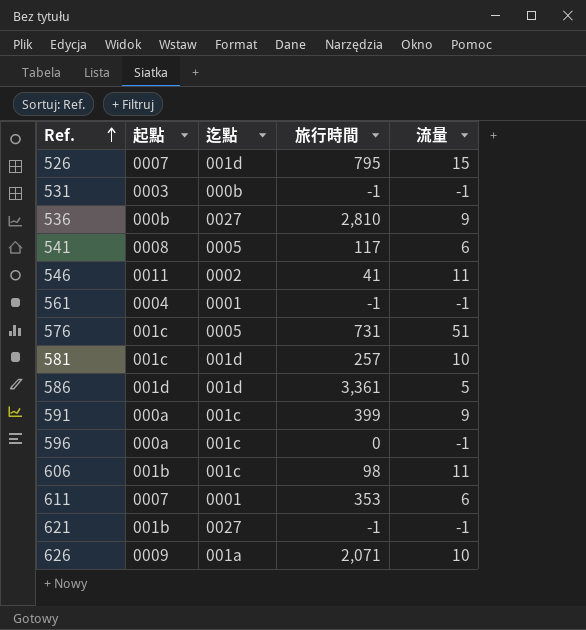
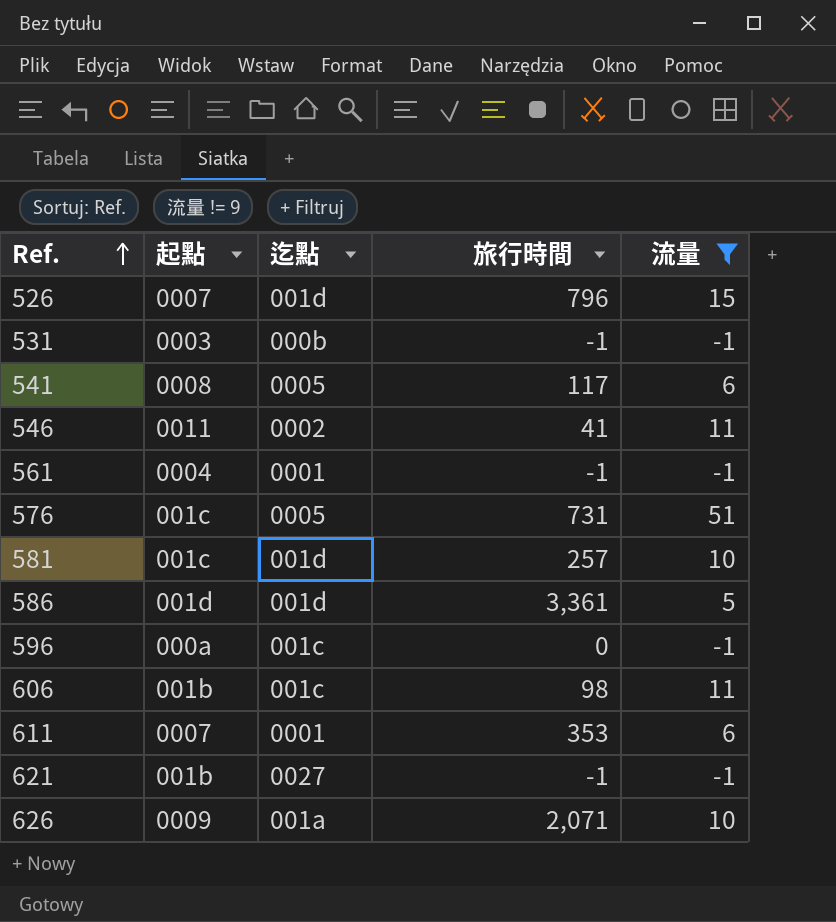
filter: none -> 流量 != 9
526 | 旅行時間: 795 -> 796

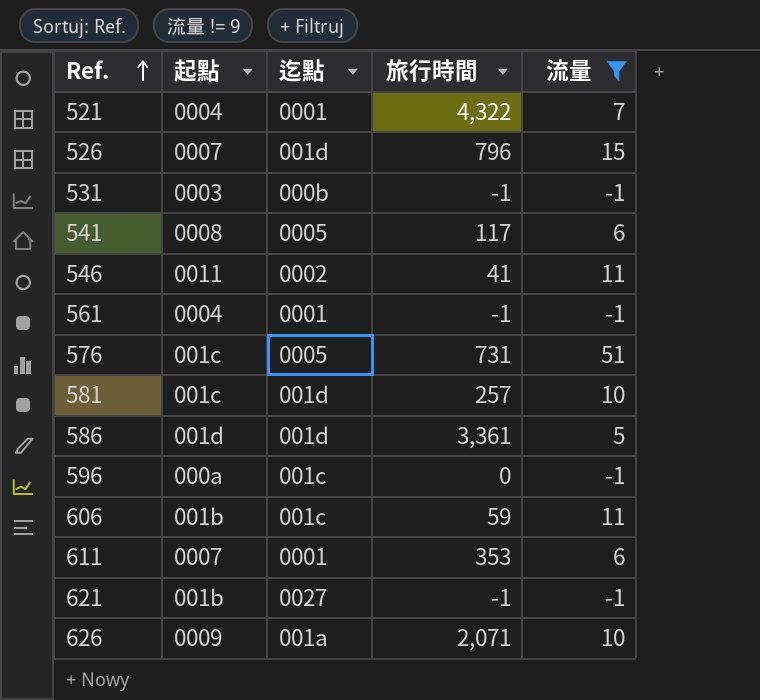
row 521: none -> 0004 | 0001 | 4,322 | 7
606 | 旅行時間: 98 -> 59

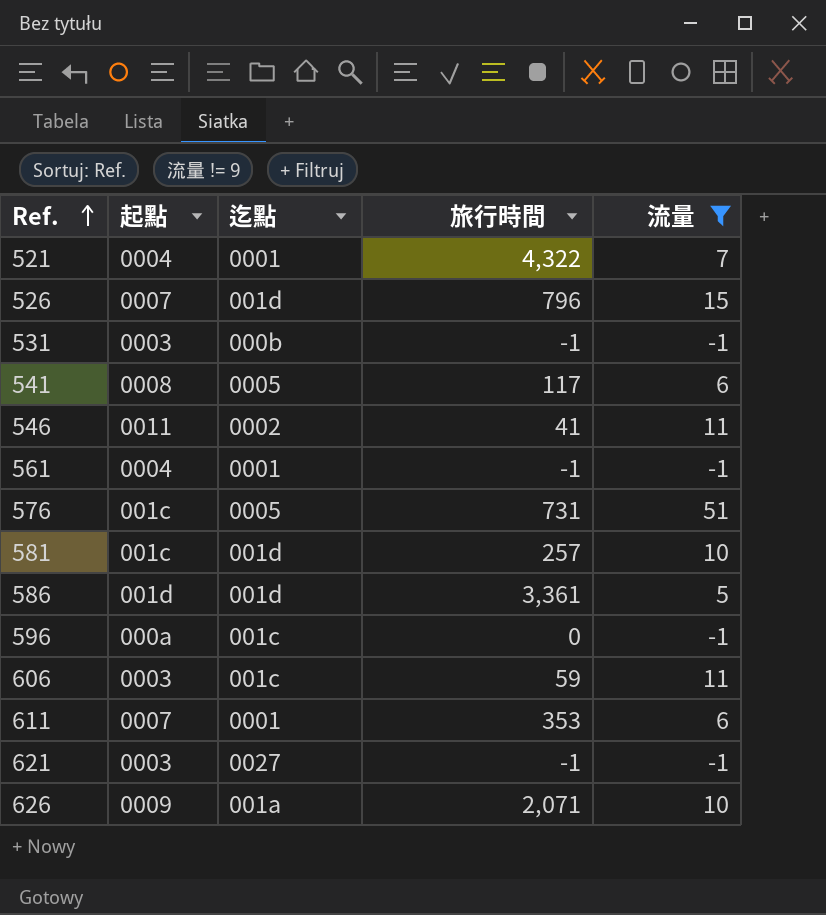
606 | 起點: 001b -> 0003
621 | 起點: 001b -> 0003

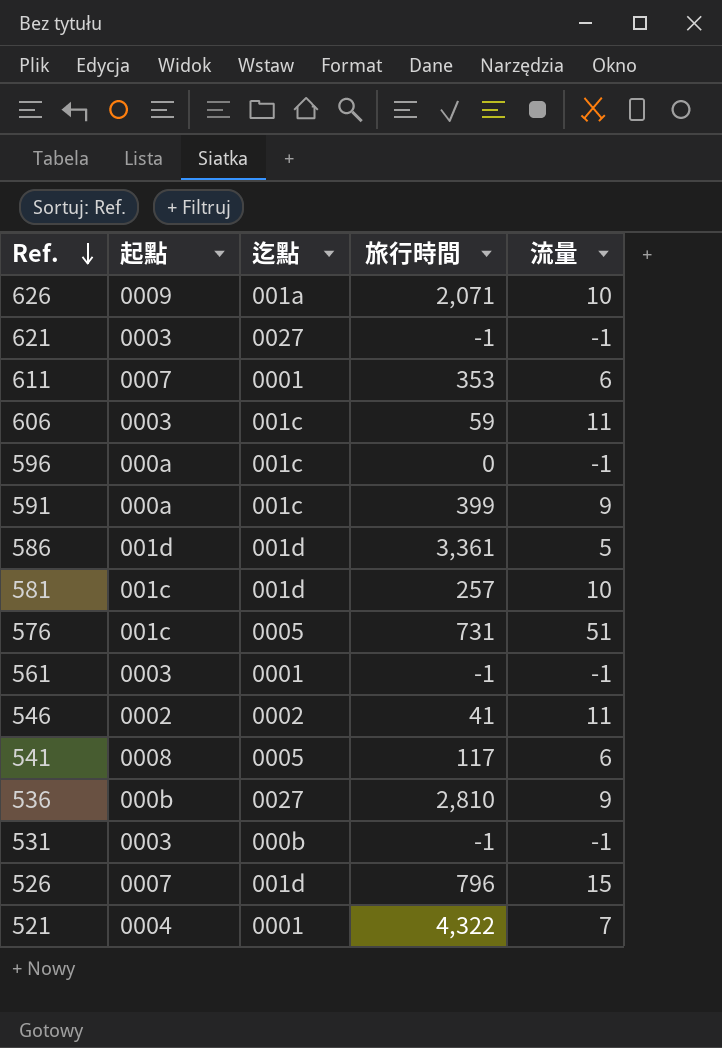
filter: 流量 != 9 -> none
row order: Ref. ascending -> Ref. descending
561 | 起點: 0004 -> 0003
546 | 起點: 0011 -> 0002

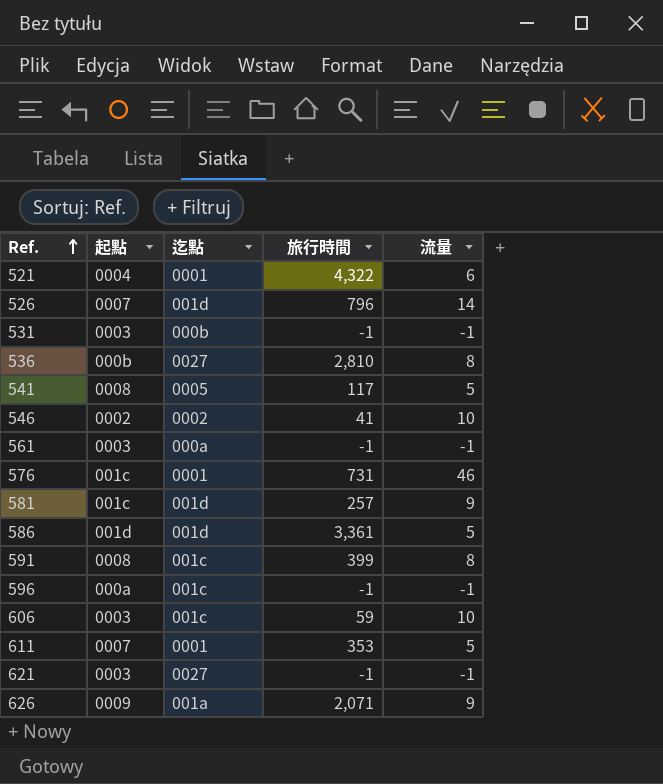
row order: Ref. descending -> Ref. ascending
521 | 流量: 7 -> 6
526 | 流量: 15 -> 14
536 | 流量: 9 -> 8
541 | 流量: 6 -> 5
546 | 流量: 11 -> 10
561 | 迄點: 0001 -> 000a
576 | 迄點: 0005 -> 0001
576 | 流量: 51 -> 46
581 | 流量: 10 -> 9
591 | 起點: 000a -> 0008
591 | 流量: 9 -> 8
596 | 旅行時間: 0 -> -1
606 | 流量: 11 -> 10
611 | 流量: 6 -> 5
626 | 流量: 10 -> 9

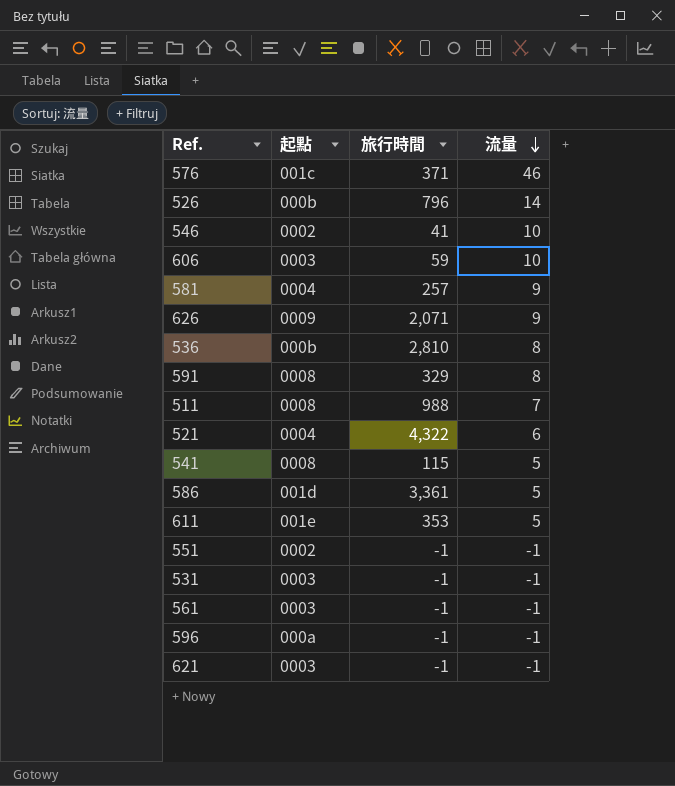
row order: Ref. ascending -> 流量 descending
column 迄點 | position: 3 -> none
576 | 旅行時間: 731 -> 371
526 | 起點: 0007 -> 000b
581 | 起點: 001c -> 0004
591 | 旅行時間: 399 -> 329
row 511: none -> 0008 | 988 | 7
541 | 旅行時間: 117 -> 115
611 | 起點: 0007 -> 001e
row 551: none -> 0002 | -1 | -1

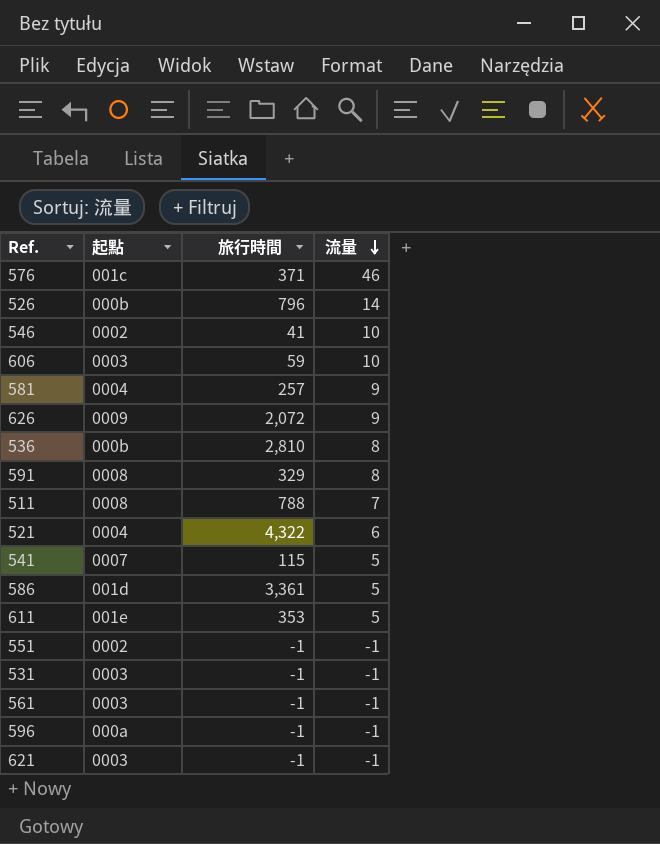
626 | 旅行時間: 2,071 -> 2,072
511 | 旅行時間: 988 -> 788
541 | 起點: 0008 -> 0007

